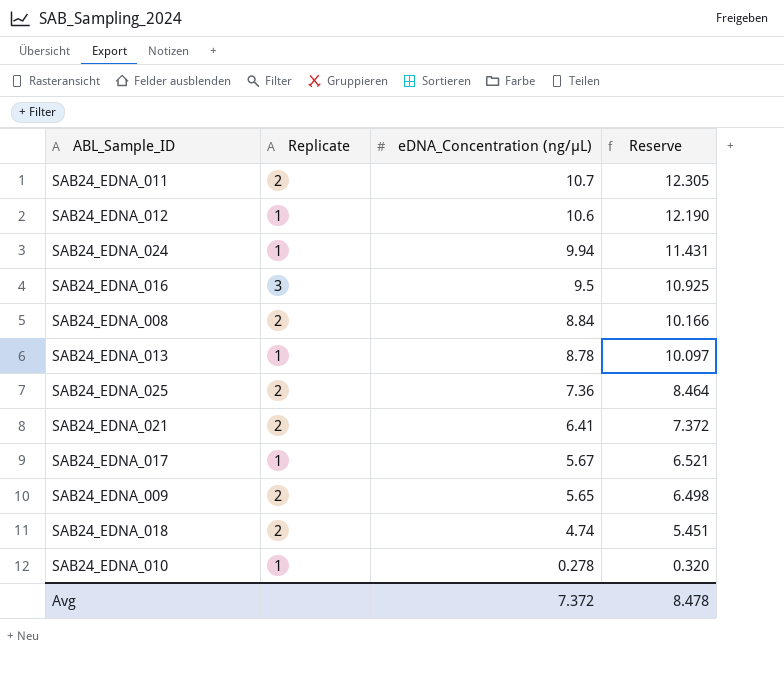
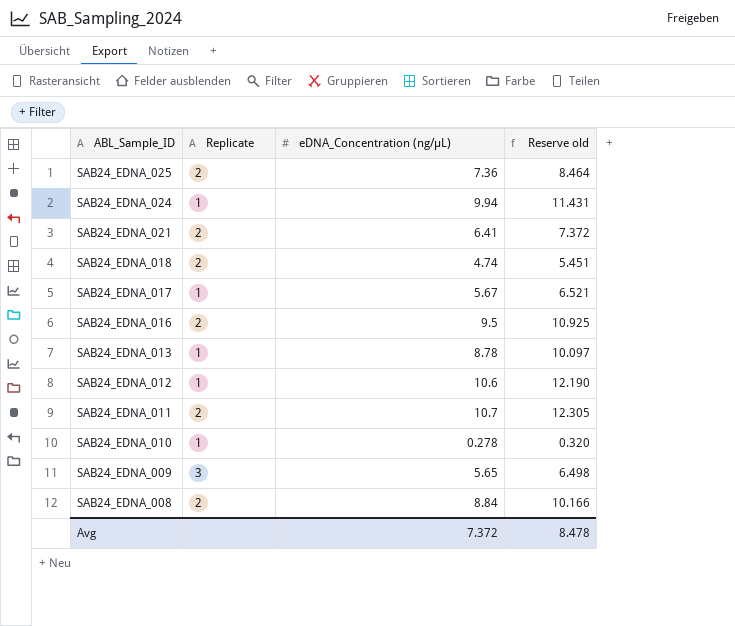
row order: eDNA_Concentration (ng/µL) descending -> ABL_Sample_ID descending
column name: Reserve -> Reserve old
SAB24_EDNA_016 | Replicate: 3 -> 2
SAB24_EDNA_009 | Replicate: 2 -> 3

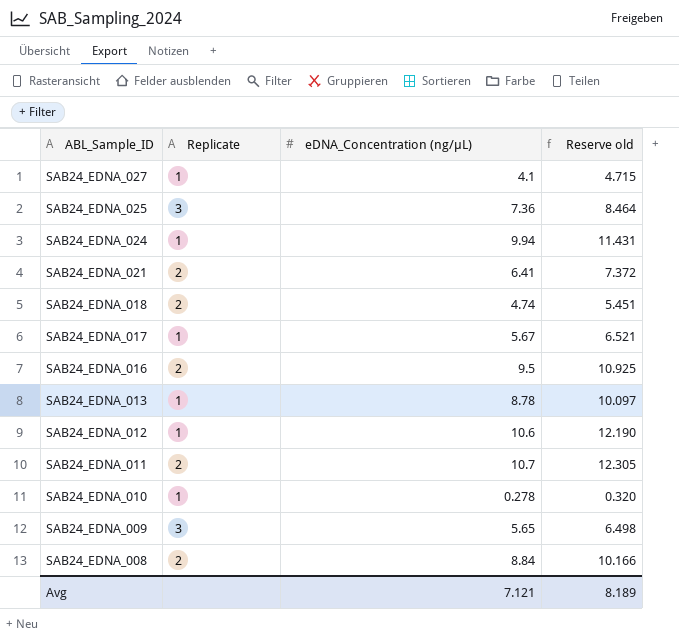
row SAB24_EDNA_027: none -> 1 | 4.1 | 4.715
SAB24_EDNA_025 | Replicate: 2 -> 3
Avg | eDNA_Concentration (ng/µL): 7.372 -> 7.121
Avg | Reserve old: 8.478 -> 8.189

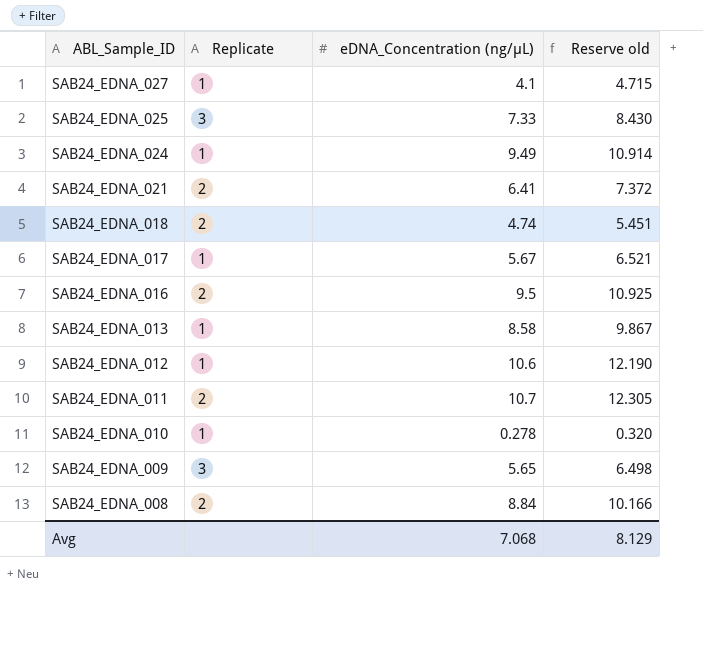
SAB24_EDNA_025 | eDNA_Concentration (ng/µL): 7.36 -> 7.33
SAB24_EDNA_025 | Reserve old: 8.464 -> 8.430
SAB24_EDNA_024 | eDNA_Concentration (ng/µL): 9.94 -> 9.49
SAB24_EDNA_024 | Reserve old: 11.431 -> 10.914
SAB24_EDNA_013 | eDNA_Concentration (ng/µL): 8.78 -> 8.58
SAB24_EDNA_013 | Reserve old: 10.097 -> 9.867
Avg | eDNA_Concentration (ng/µL): 7.121 -> 7.068
Avg | Reserve old: 8.189 -> 8.129

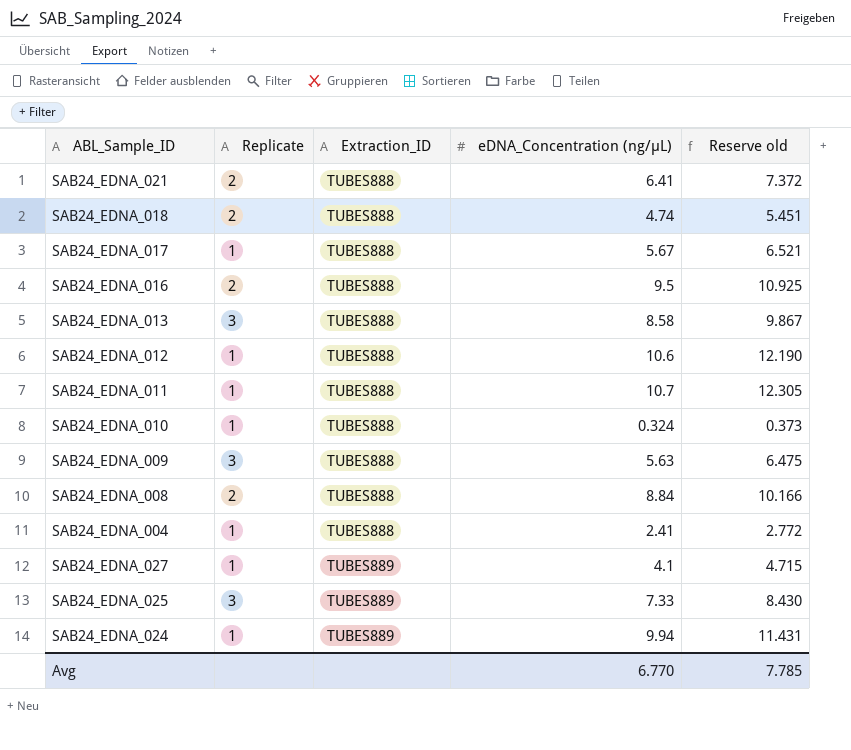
row order: ABL_Sample_ID descending -> Extraction_ID ascending
column Extraction_ID | position: none -> 3
SAB24_EDNA_013 | Replicate: 1 -> 3
SAB24_EDNA_011 | Replicate: 2 -> 1
SAB24_EDNA_010 | eDNA_Concentration (ng/µL): 0.278 -> 0.324
SAB24_EDNA_010 | Reserve old: 0.320 -> 0.373
SAB24_EDNA_009 | eDNA_Concentration (ng/µL): 5.65 -> 5.63
SAB24_EDNA_009 | Reserve old: 6.498 -> 6.475
row SAB24_EDNA_004: none -> 1 | TUBES888 | 2.41 | 2.772
SAB24_EDNA_024 | eDNA_Concentration (ng/µL): 9.49 -> 9.94
SAB24_EDNA_024 | Reserve old: 10.914 -> 11.431
Avg | eDNA_Concentration (ng/µL): 7.068 -> 6.770
Avg | Reserve old: 8.129 -> 7.785

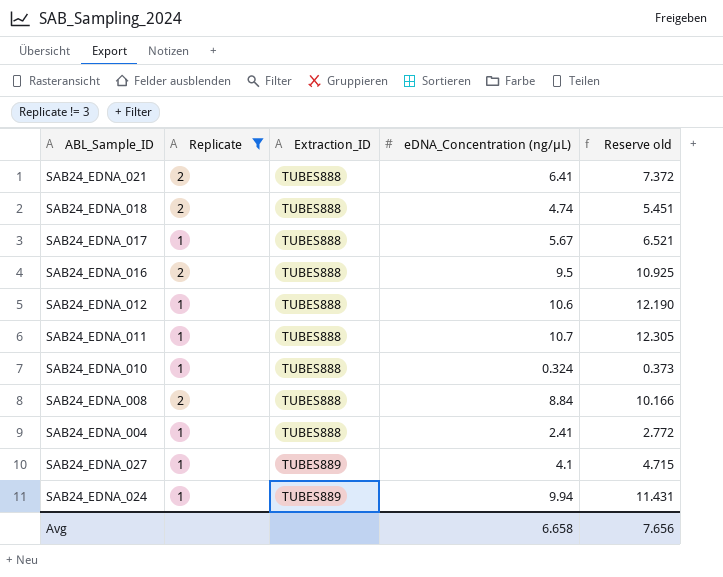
filter: none -> Replicate != 3
Avg | eDNA_Concentration (ng/µL): 6.770 -> 6.658
Avg | Reserve old: 7.785 -> 7.656

